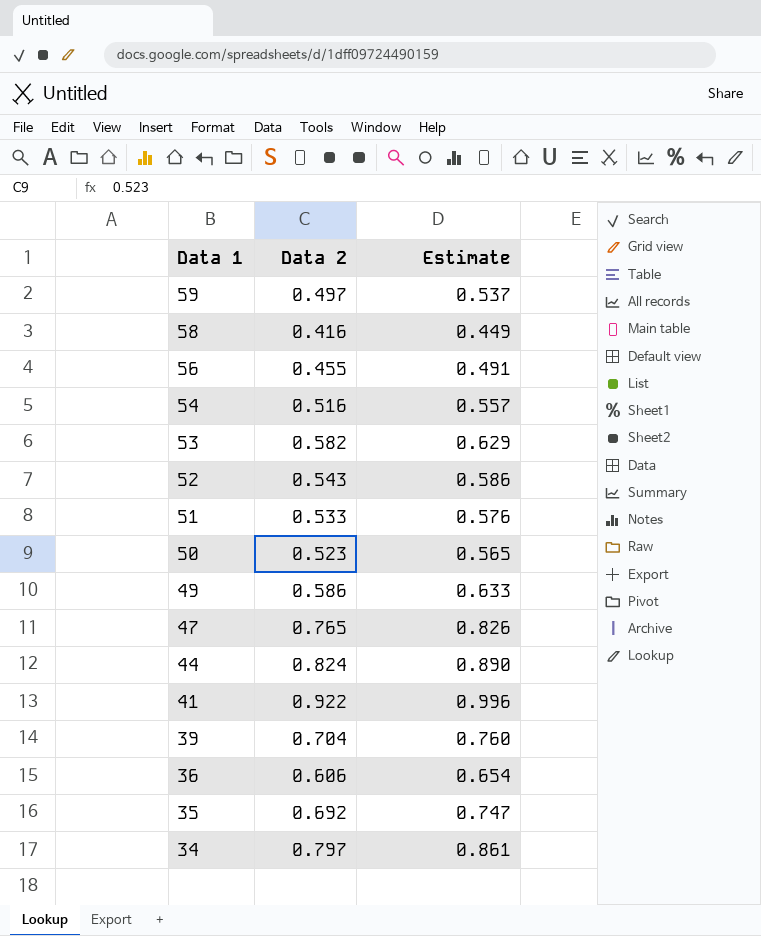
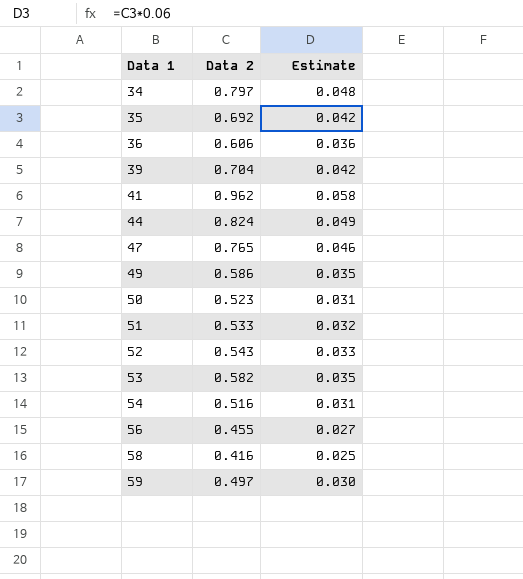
row order: Data 1 descending -> Data 1 ascending
column Estimate | formula: [Data 2] * 1.08 -> [Data 2] * 0.06
41 | Data 2: 0.922 -> 0.962

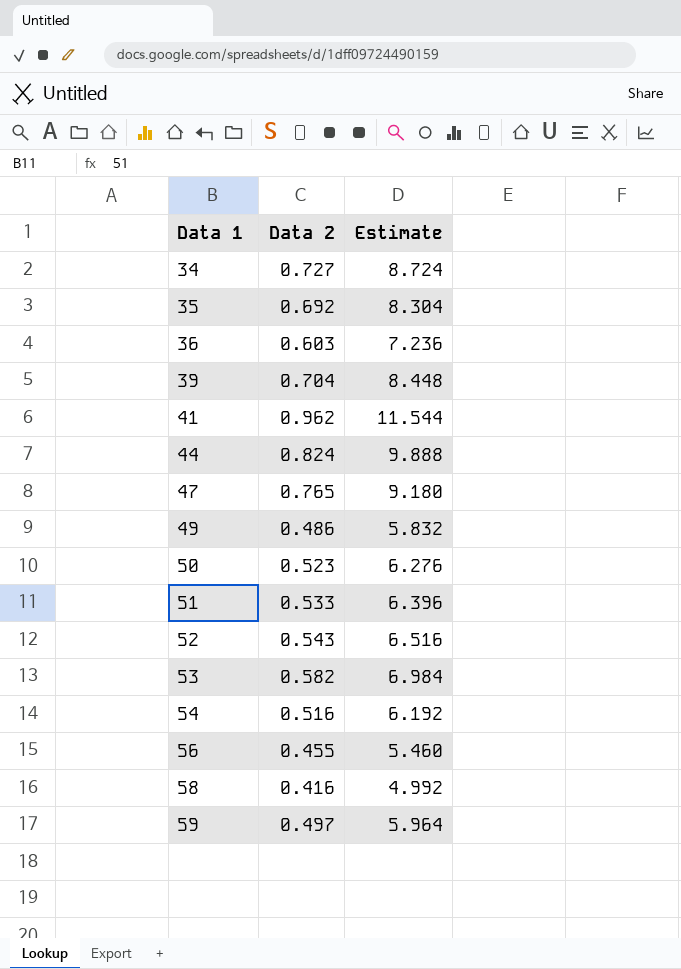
column Estimate | formula: [Data 2] * 0.06 -> [Data 2] * 12
34 | Data 2: 0.797 -> 0.727
36 | Data 2: 0.606 -> 0.603
49 | Data 2: 0.586 -> 0.486

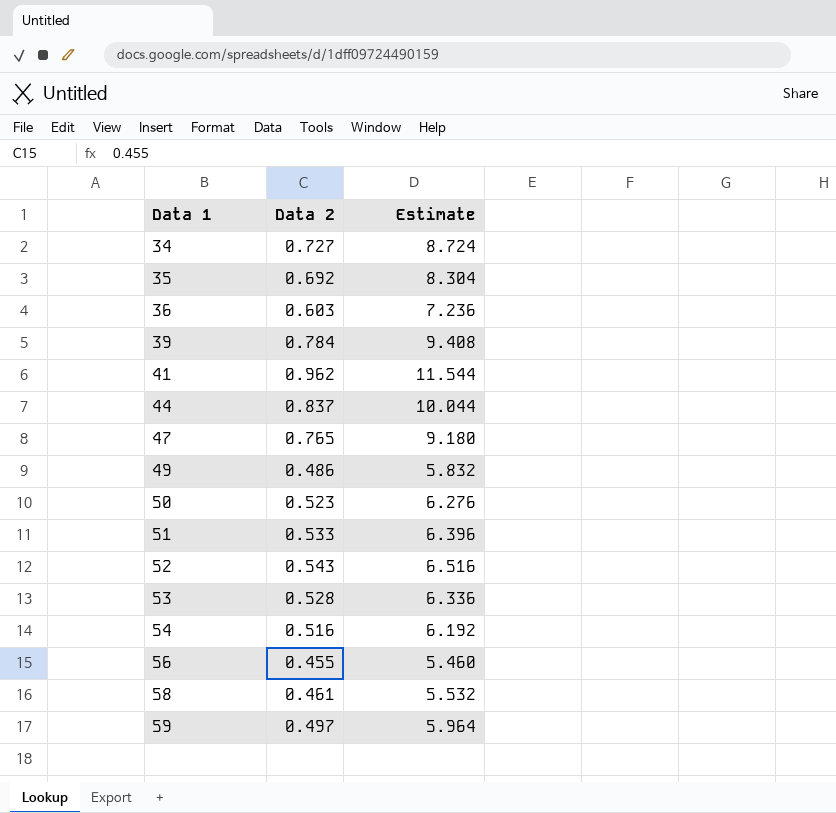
39 | Data 2: 0.704 -> 0.784
39 | Estimate: 8.448 -> 9.408
44 | Data 2: 0.824 -> 0.837
44 | Estimate: 9.888 -> 10.044
53 | Data 2: 0.582 -> 0.528
53 | Estimate: 6.984 -> 6.336
58 | Data 2: 0.416 -> 0.461
58 | Estimate: 4.992 -> 5.532

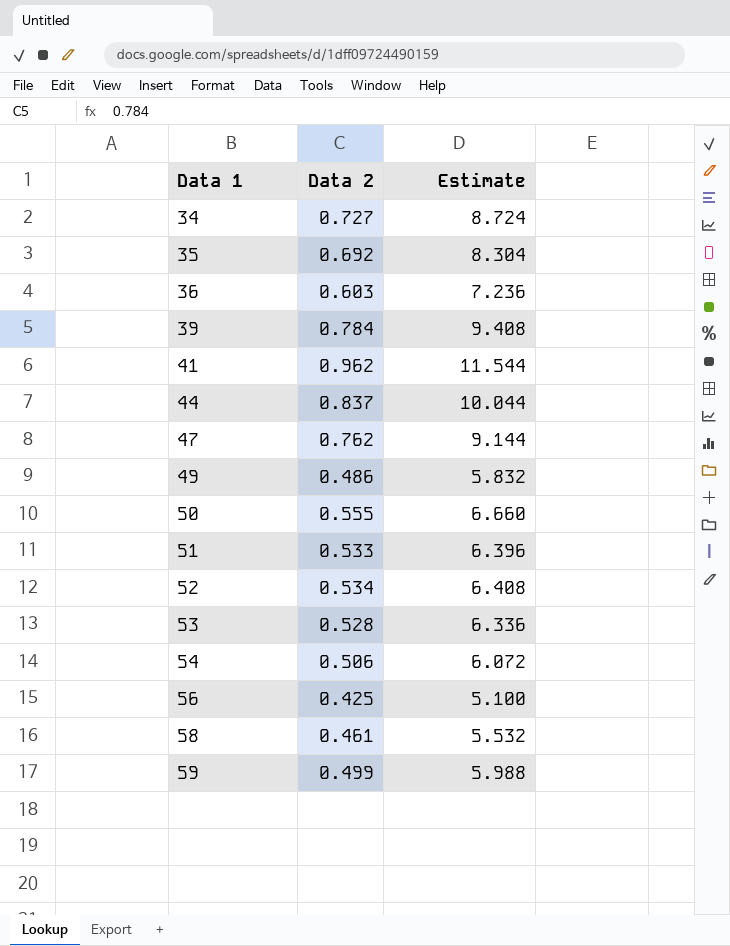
47 | Data 2: 0.765 -> 0.762
47 | Estimate: 9.180 -> 9.144
50 | Data 2: 0.523 -> 0.555
50 | Estimate: 6.276 -> 6.660
52 | Data 2: 0.543 -> 0.534
52 | Estimate: 6.516 -> 6.408
54 | Data 2: 0.516 -> 0.506
54 | Estimate: 6.192 -> 6.072
56 | Data 2: 0.455 -> 0.425
56 | Estimate: 5.460 -> 5.100
59 | Data 2: 0.497 -> 0.499
59 | Estimate: 5.964 -> 5.988

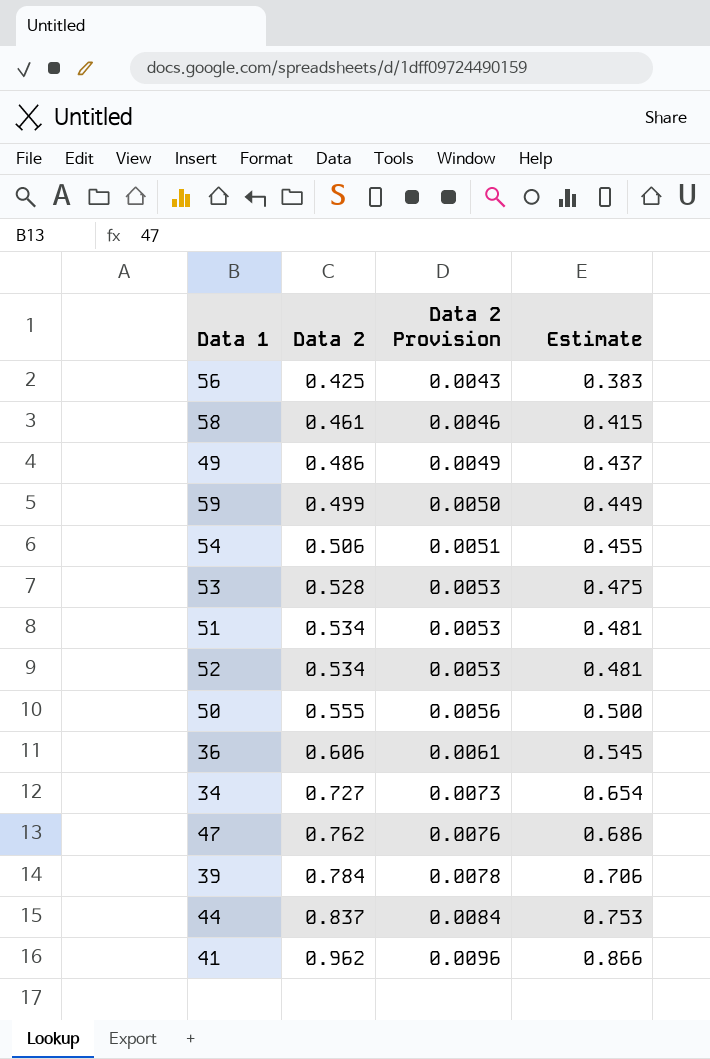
row order: Data 1 ascending -> Data 2 ascending
column Data 2 Provision | formula: none -> [Data 2] * 0.01
column Estimate | formula: [Data 2] * 12 -> [Data 2] * 0.9
row 35: 0.692 | 8.304 -> none
51 | Data 2: 0.533 -> 0.534
36 | Data 2: 0.603 -> 0.606

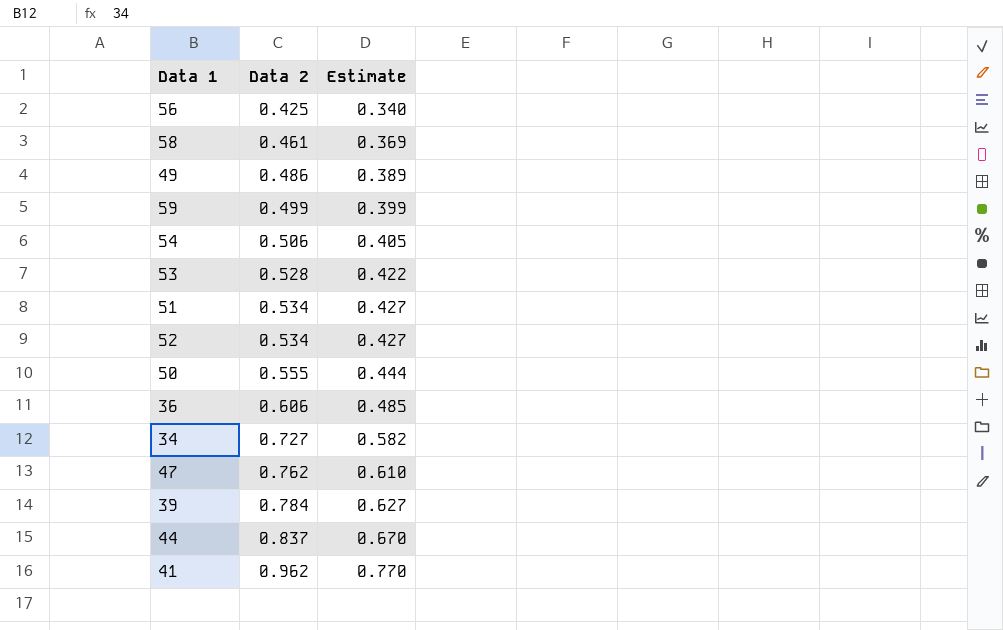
column Data 2 Provision | formula: [Data 2] * 0.01 -> none
column Estimate | formula: [Data 2] * 0.9 -> [Data 2] * 0.8

